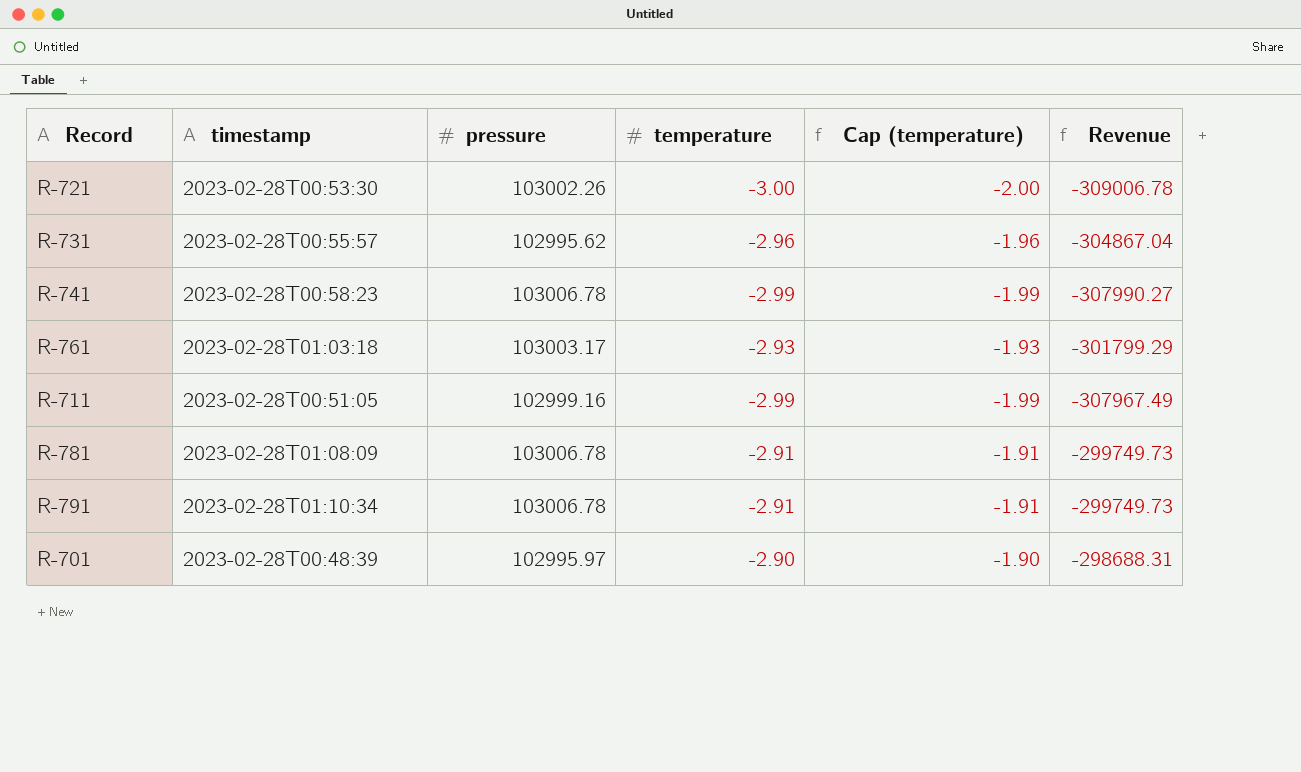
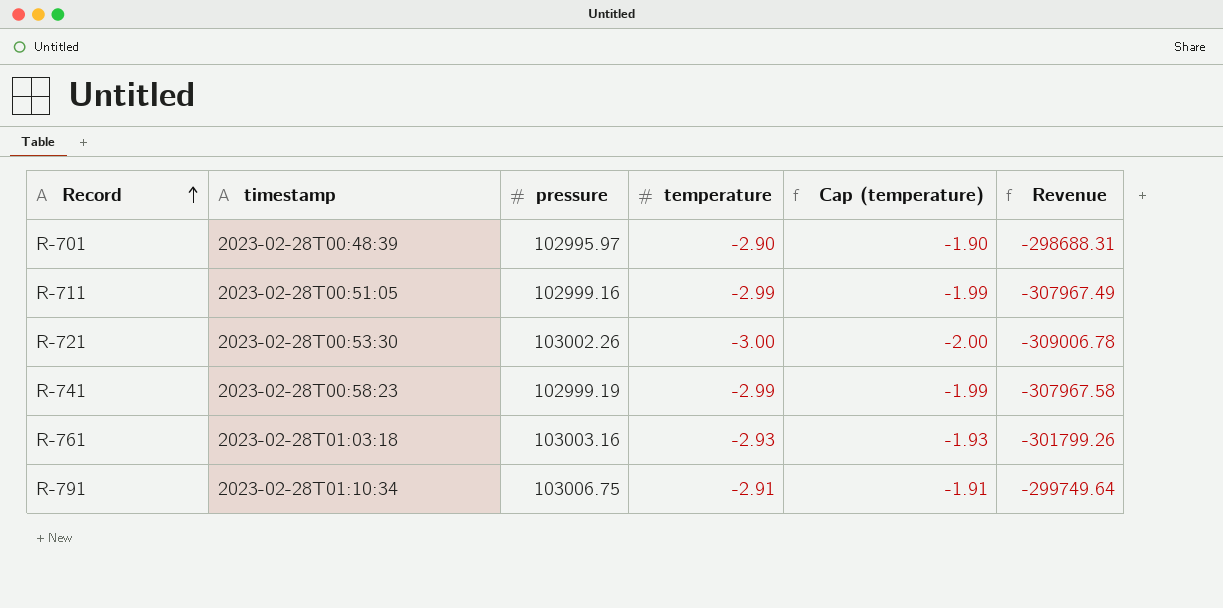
row order: none -> Record ascending
row R-731: 2023-02-28T00:55:57 | 102995.62 | -2.96 | -1.96 | -304867.04 -> none
row R-781: 2023-02-28T01:08:09 | 103006.78 | -2.91 | -1.91 | -299749.73 -> none
R-741 | pressure: 103006.78 -> 102999.19
R-741 | Revenue: -307990.27 -> -307967.58
R-761 | pressure: 103003.17 -> 103003.16
R-761 | Revenue: -301799.29 -> -301799.26
R-791 | pressure: 103006.78 -> 103006.75
R-791 | Revenue: -299749.73 -> -299749.64

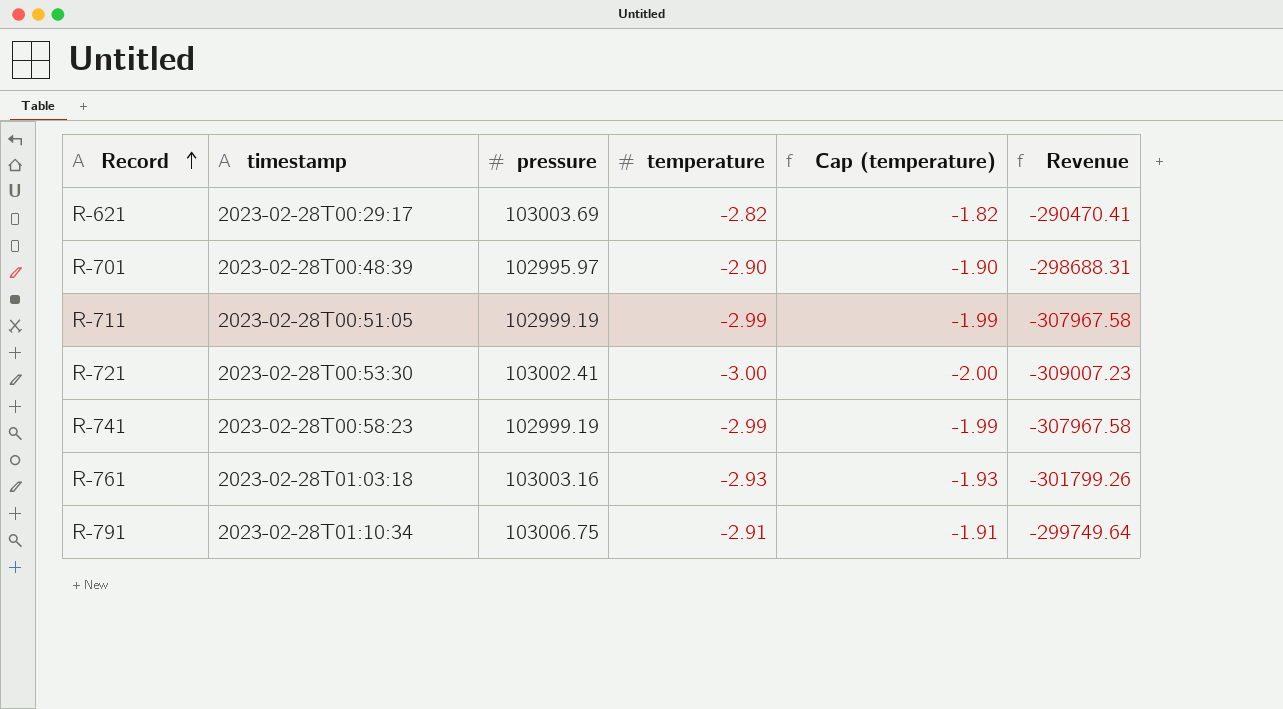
row R-621: none -> 2023-02-28T00:29:17 | 103003.69 | -2.82 | -1.82 | -290470.41
R-711 | pressure: 102999.16 -> 102999.19
R-711 | Revenue: -307967.49 -> -307967.58
R-721 | pressure: 103002.26 -> 103002.41
R-721 | Revenue: -309006.78 -> -309007.23

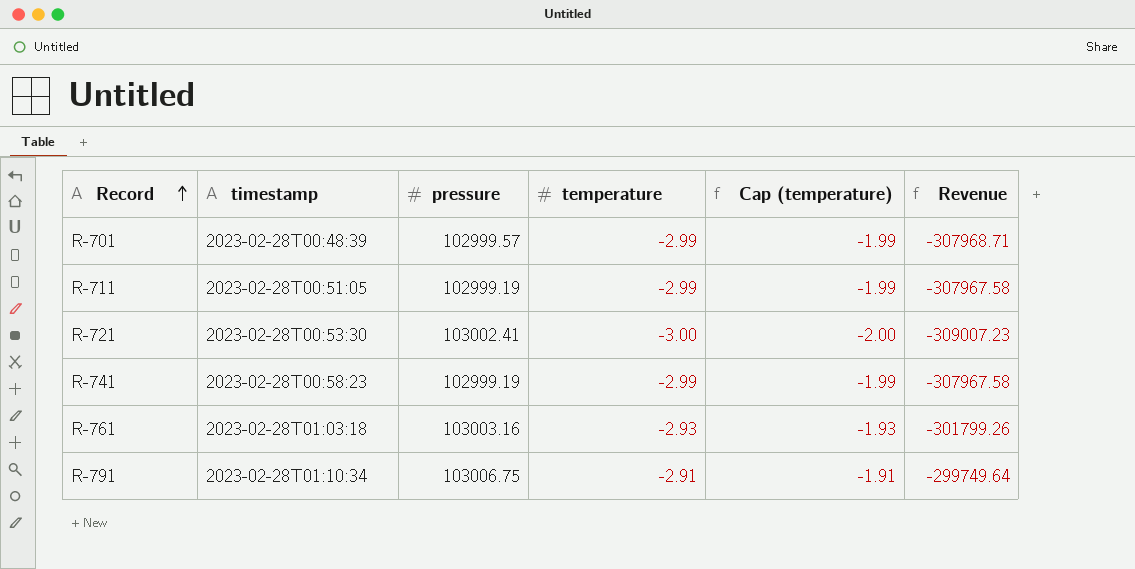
row R-621: 2023-02-28T00:29:17 | 103003.69 | -2.82 | -1.82 | -290470.41 -> none
R-701 | pressure: 102995.97 -> 102999.57
R-701 | temperature: -2.90 -> -2.99
R-701 | Cap (temperature): -1.90 -> -1.99
R-701 | Revenue: -298688.31 -> -307968.71

